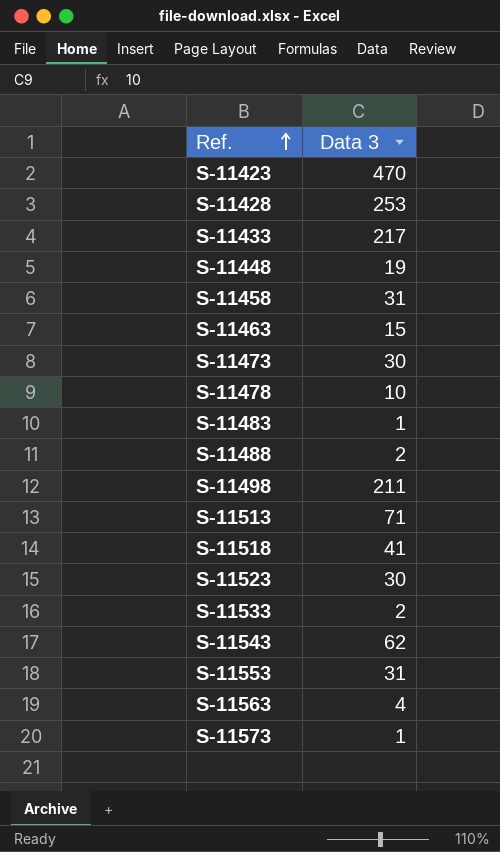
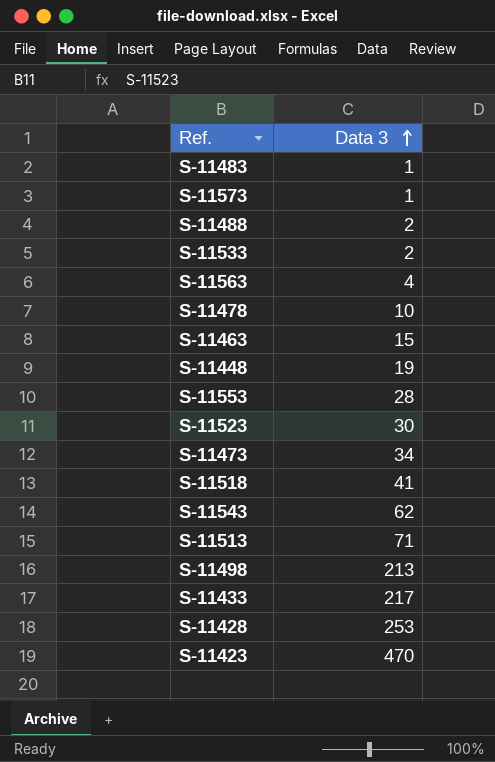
row order: Ref. ascending -> Data 3 ascending
row S-11458: 31 -> none
S-11553 | Data 3: 31 -> 28
S-11473 | Data 3: 30 -> 34
S-11498 | Data 3: 211 -> 213

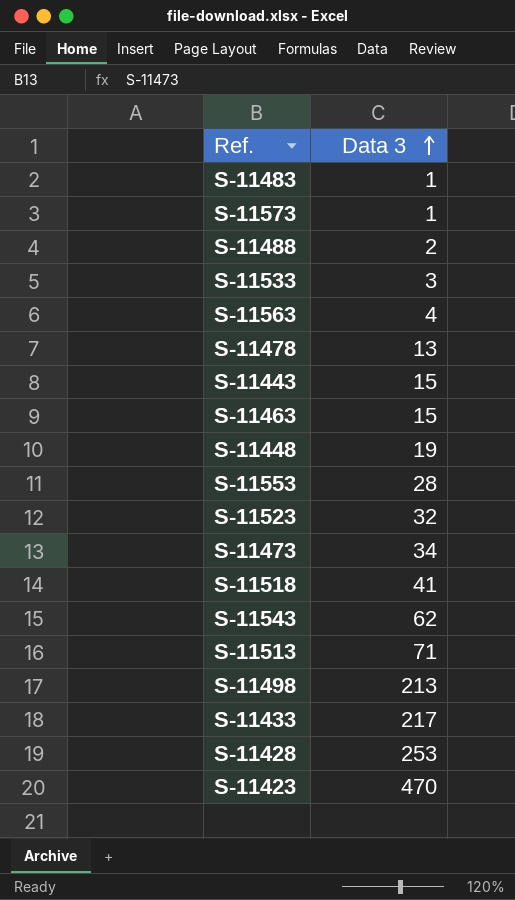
S-11533 | Data 3: 2 -> 3
S-11478 | Data 3: 10 -> 13
row S-11443: none -> 15
S-11523 | Data 3: 30 -> 32

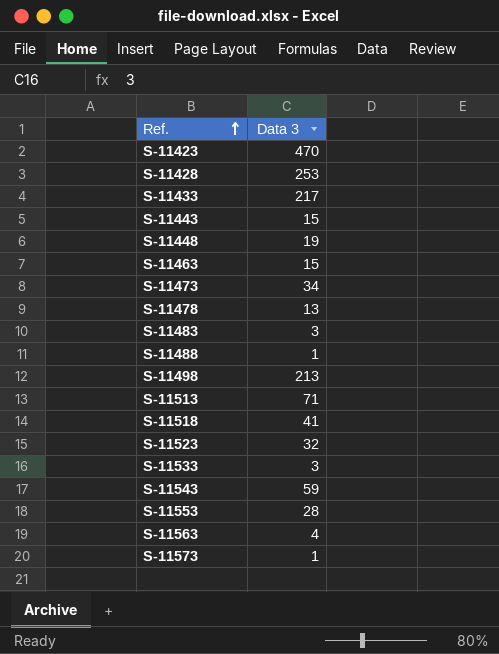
row order: Data 3 ascending -> Ref. ascending
S-11483 | Data 3: 1 -> 3
S-11488 | Data 3: 2 -> 1
S-11543 | Data 3: 62 -> 59

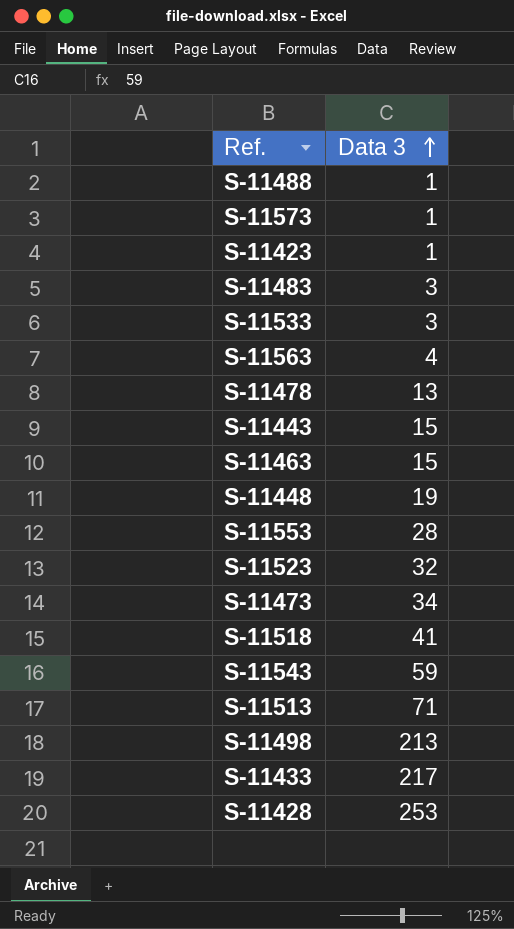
row order: Ref. ascending -> Data 3 ascending
S-11423 | Data 3: 470 -> 1

